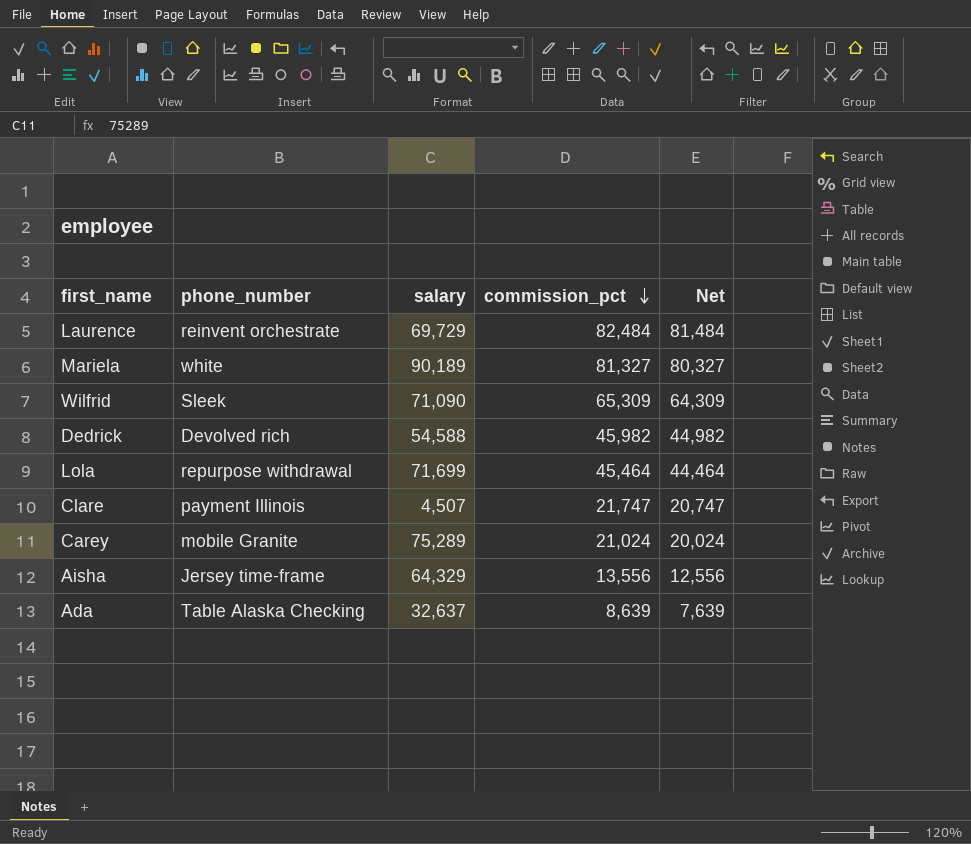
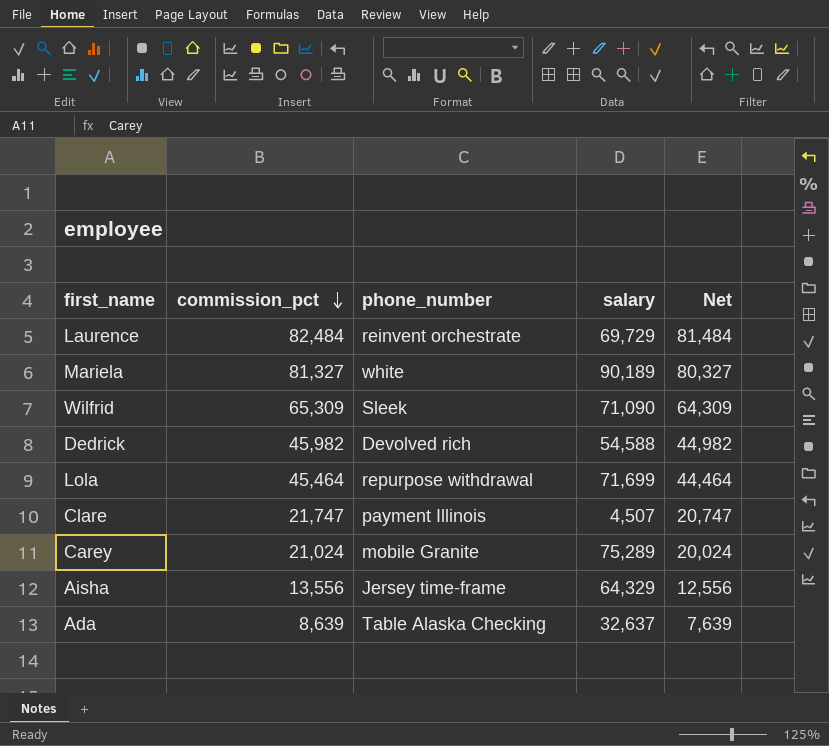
column commission_pct | position: 4 -> 2

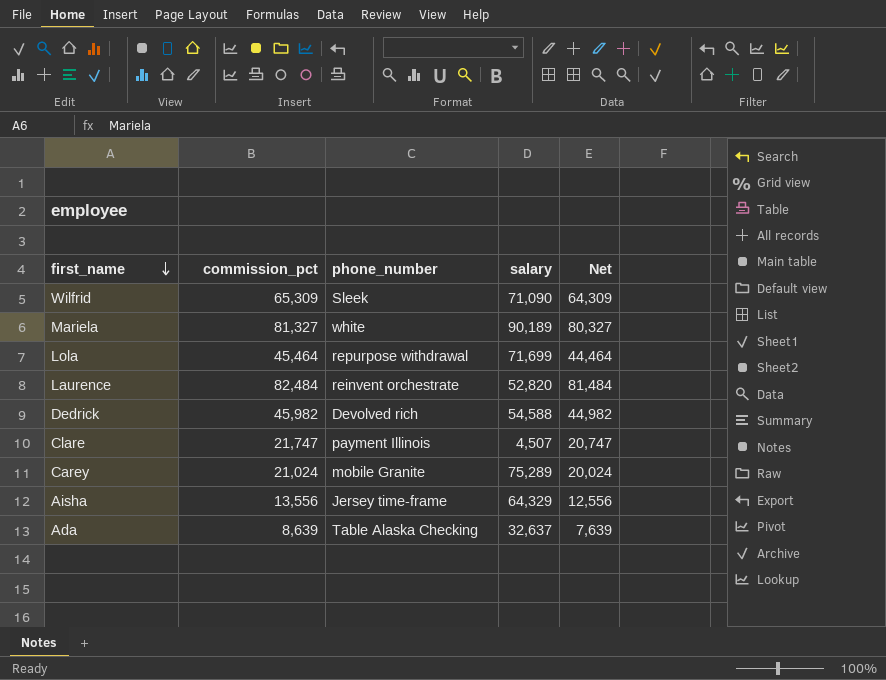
row order: commission_pct descending -> first_name descending
Laurence | salary: 69,729 -> 52,820

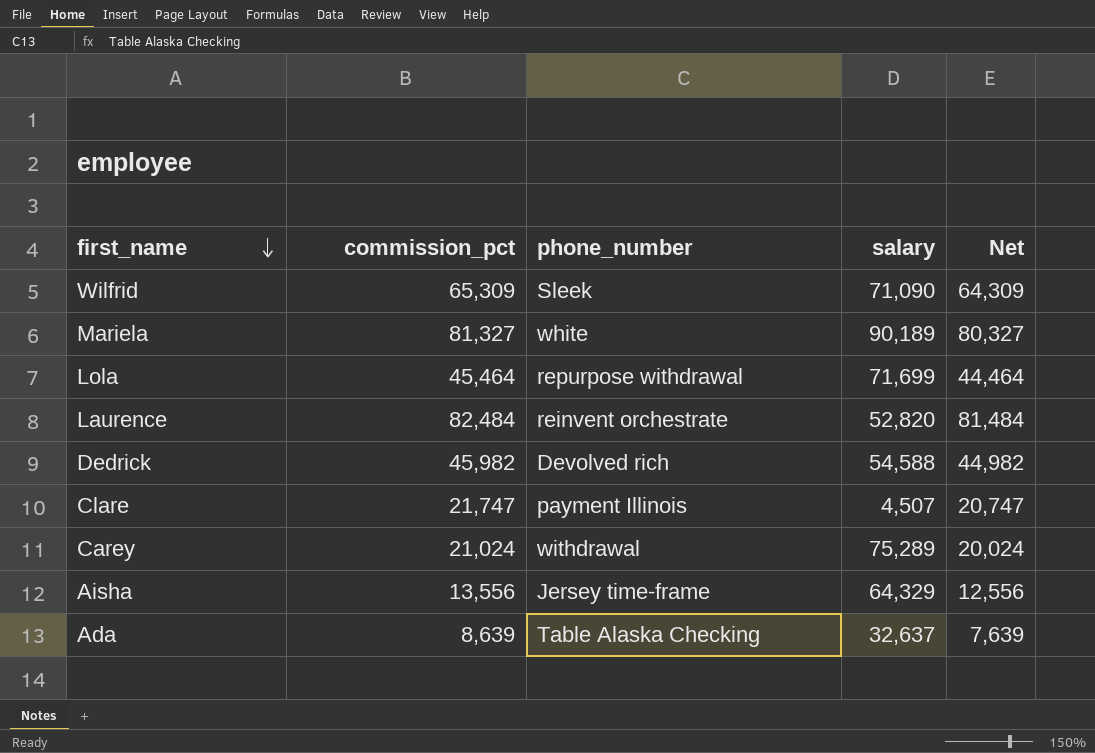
Carey | phone_number: mobile Granite -> withdrawal

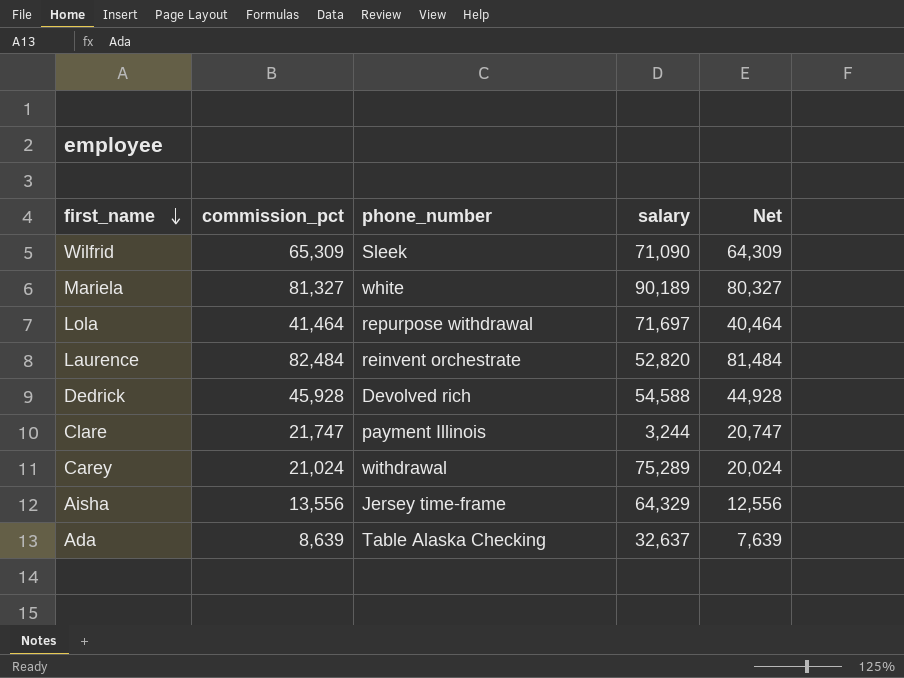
Lola | commission_pct: 45,464 -> 41,464
Lola | salary: 71,699 -> 71,697
Lola | Net: 44,464 -> 40,464
Dedrick | commission_pct: 45,982 -> 45,928
Dedrick | Net: 44,982 -> 44,928
Clare | salary: 4,507 -> 3,244

